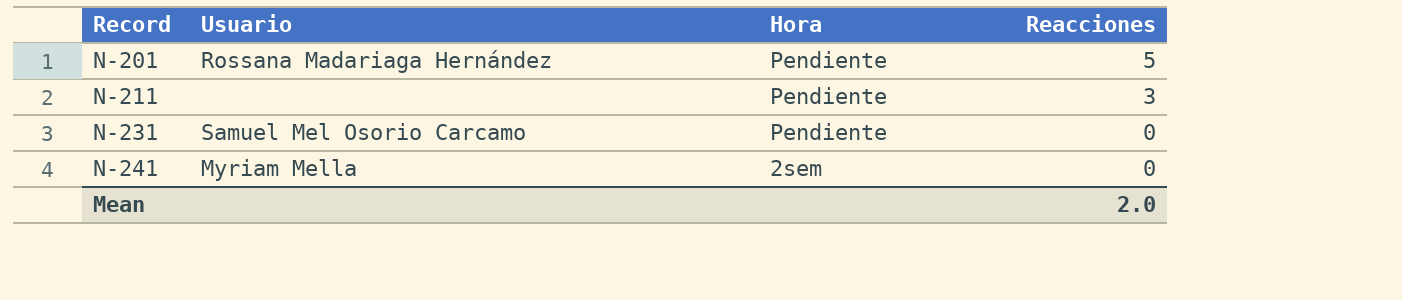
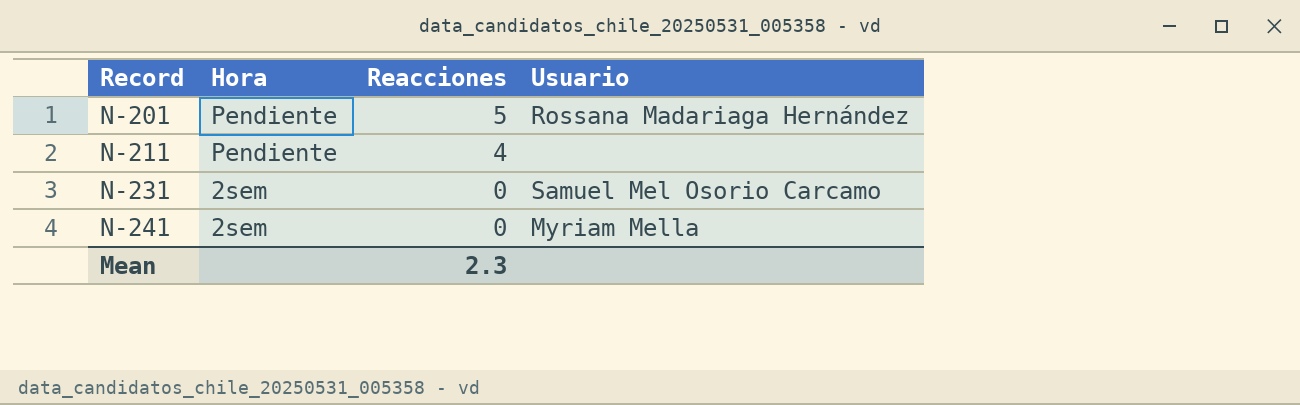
column Usuario | position: 2 -> 4
N-211 | Reacciones: 3 -> 4
N-231 | Hora: Pendiente -> 2sem
Mean | Reacciones: 2.0 -> 2.3

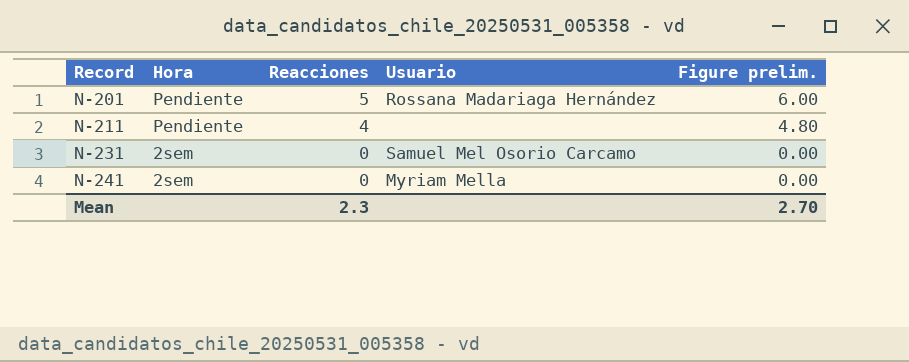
column Figure prelim. | formula: none -> [Reacciones] * 1.2

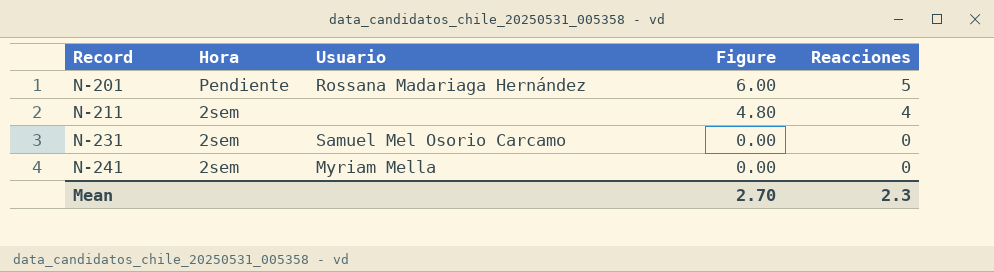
column name: Figure prelim. -> Figure
column Reacciones | position: 3 -> 5
N-211 | Hora: Pendiente -> 2sem

